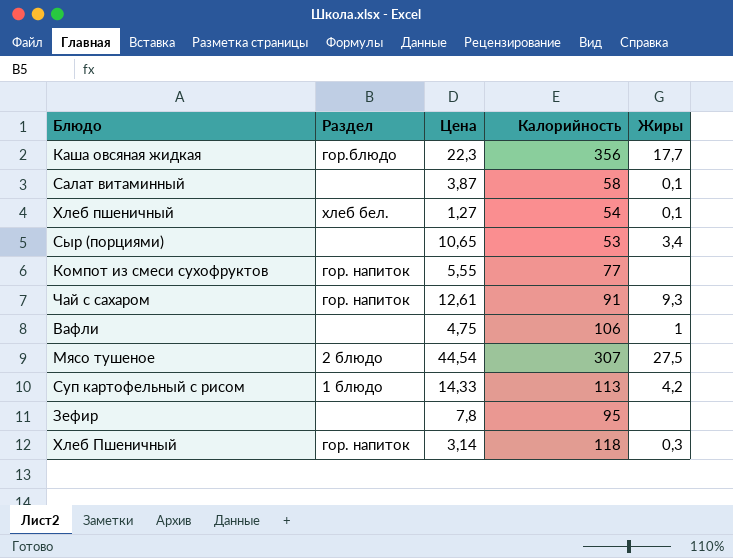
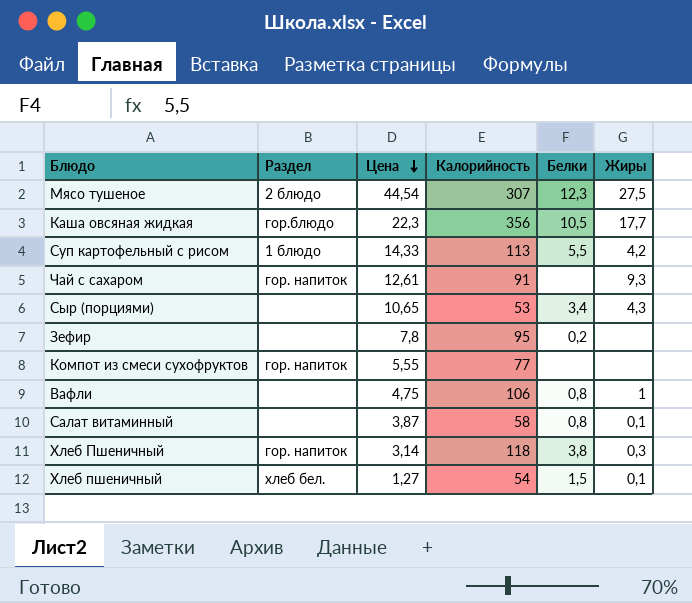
row order: none -> Цена descending
column Белки | position: none -> 5
Сыр (порциями) | Жиры: 3,4 -> 4,3

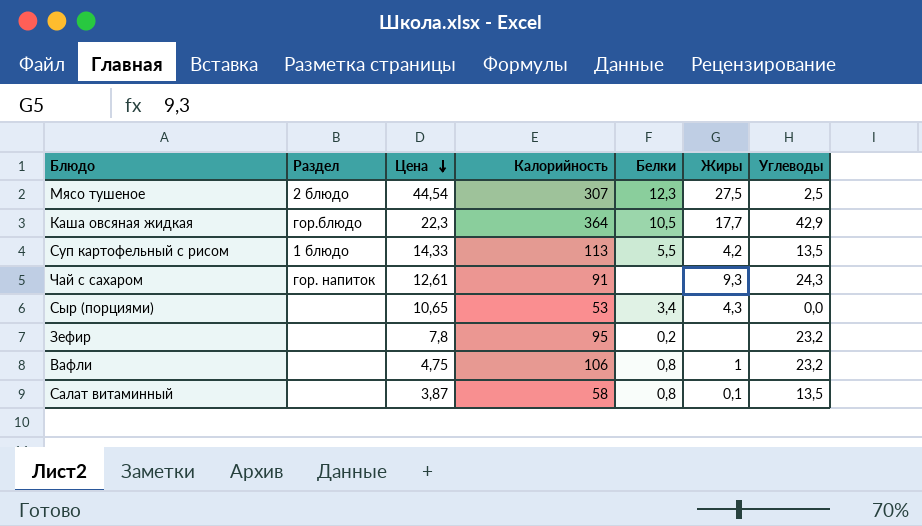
column Углеводы | position: none -> 7
row Компот из смеси сухофруктов: гор. напиток | 5,55 | 77 | none | none -> none
row Хлеб Пшеничный: гор. напиток | 3,14 | 118 | 3,8 | 0,3 -> none
row Хлеб пшеничный: хлеб бел. | 1,27 | 54 | 1,5 | 0,1 -> none
Каша овсяная жидкая | Калорийность: 356 -> 364

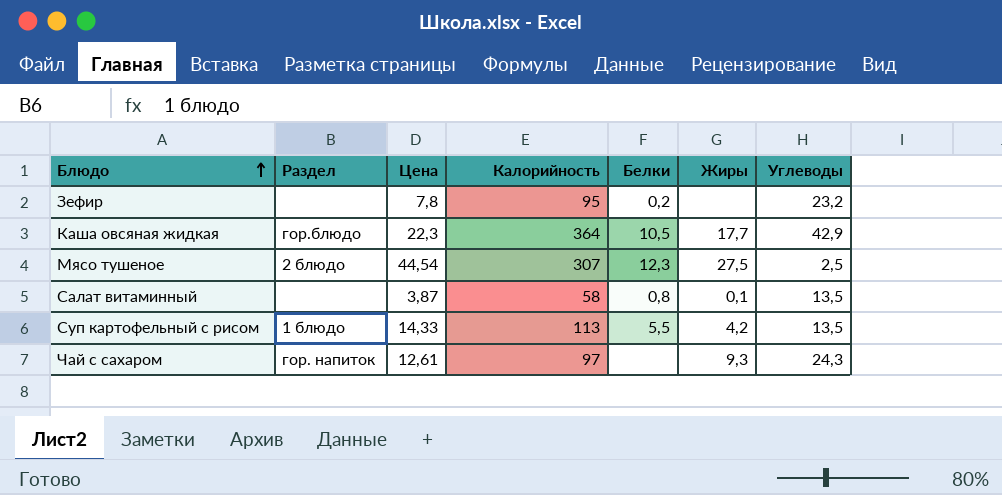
row order: Цена descending -> Блюдо ascending
row Сыр (порциями): none | 10,65 | 53 | 3,4 | 4,3 | 0,0 -> none
row Вафли: none | 4,75 | 106 | 0,8 | 1 | 23,2 -> none
Чай с сахаром | Калорийность: 91 -> 97

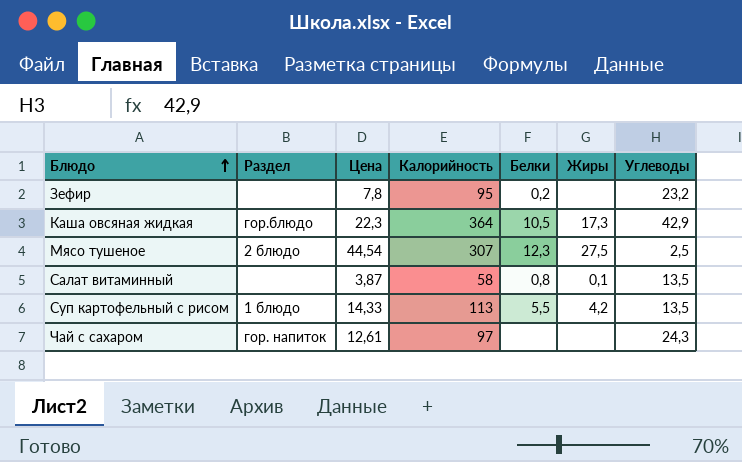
Каша овсяная жидкая | Жиры: 17,7 -> 17,3
Чай с сахаром | Жиры: 9,3 -> none

